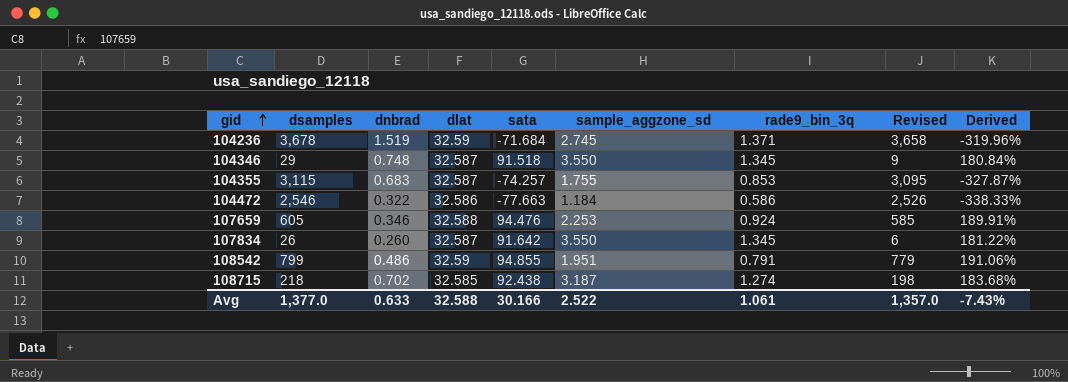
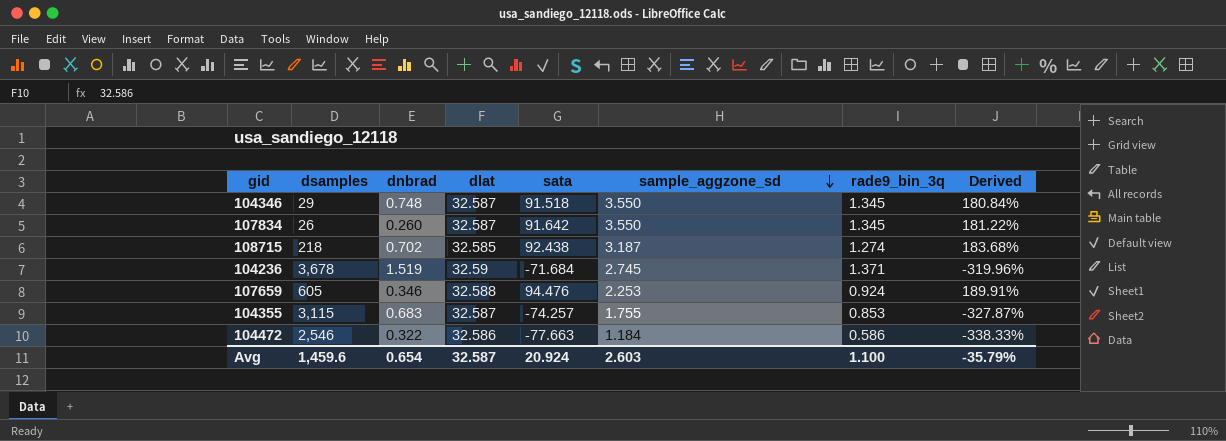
row order: gid ascending -> sample_aggzone_sd descending
column Revised | formula: [dsamples] - 20 -> none
row 108542: 799 | 0.486 | 32.59 | 94.855 | 1.951 | 0.791 | 779 | 191.06% -> none
Avg | dsamples: 1,377.0 -> 1,459.6
Avg | dnbrad: 0.633 -> 0.654
Avg | dlat: 32.588 -> 32.587
Avg | sata: 30.166 -> 20.924
Avg | sample_aggzone_sd: 2.522 -> 2.603
Avg | rade9_bin_3q: 1.061 -> 1.100
Avg | Derived: -7.43% -> -35.79%

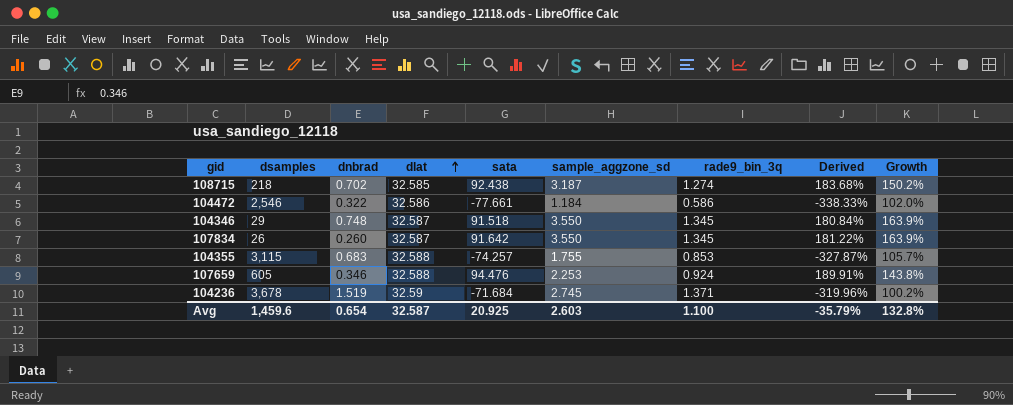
row order: sample_aggzone_sd descending -> dlat ascending
column Growth | formula: none -> ([sample_aggzone_sd] - [rade9_bin_3q]) / [rade9_bin_3q]
104472 | sata: -77.663 -> -77.661
104355 | dlat: 32.587 -> 32.588
Avg | sata: 20.924 -> 20.925

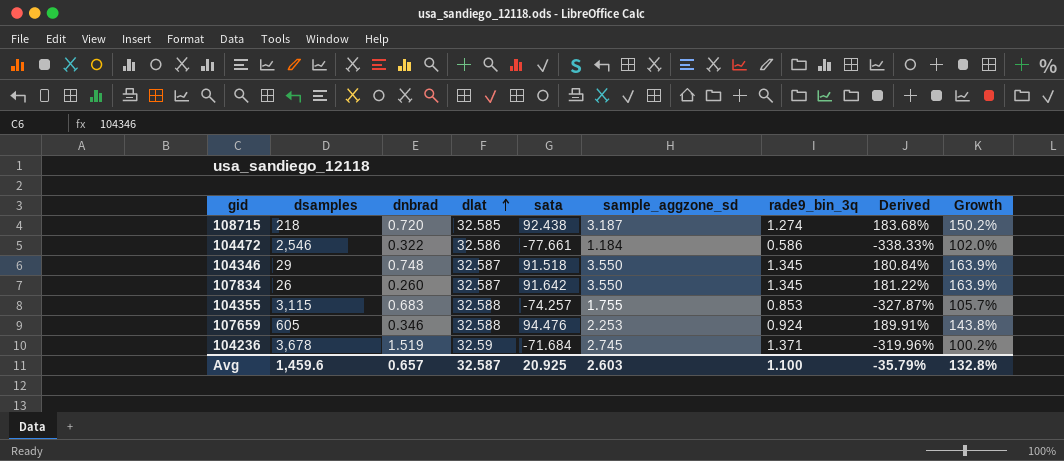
108715 | dnbrad: 0.702 -> 0.720
Avg | dnbrad: 0.654 -> 0.657

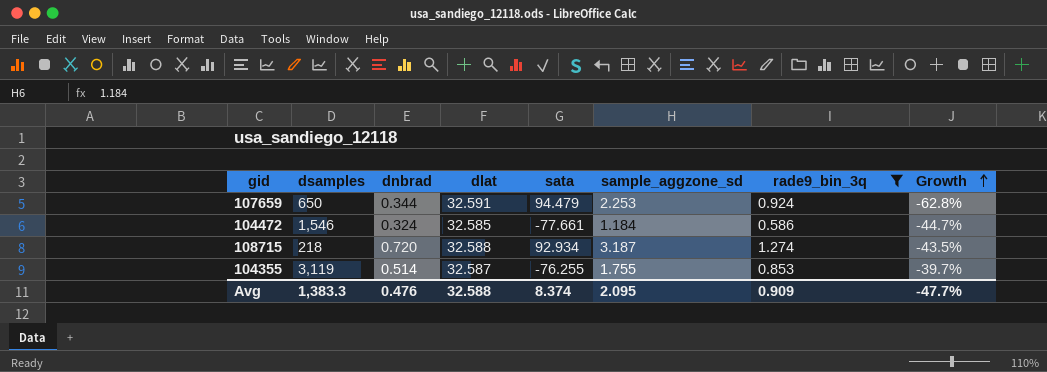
filter: none -> rade9_bin_3q <= 1.274
row order: dlat ascending -> Growth ascending
column Derived | formula: ([sata] - [dlat]) / [dlat] -> none
column Growth | formula: ([sample_aggzone_sd] - [rade9_bin_3q]) / [rade9_bin_3q] -> ([dnbrad] - [rade9_bin_3q]) / [rade9_bin_3q]
107659 | dsamples: 605 -> 650
107659 | dnbrad: 0.346 -> 0.344
107659 | dlat: 32.588 -> 32.591
107659 | sata: 94.476 -> 94.479
104472 | dsamples: 2,546 -> 1,546
104472 | dnbrad: 0.322 -> 0.324
104472 | dlat: 32.586 -> 32.585
108715 | dlat: 32.585 -> 32.588
108715 | sata: 92.438 -> 92.934
104355 | dsamples: 3,115 -> 3,119
104355 | dnbrad: 0.683 -> 0.514
104355 | dlat: 32.588 -> 32.587
104355 | sata: -74.257 -> -76.255
Avg | dsamples: 1,459.6 -> 1,383.3
Avg | dnbrad: 0.657 -> 0.476
Avg | dlat: 32.587 -> 32.588
Avg | sata: 20.925 -> 8.374
Avg | sample_aggzone_sd: 2.603 -> 2.095
Avg | rade9_bin_3q: 1.100 -> 0.909
Avg | Growth: 132.8% -> -47.7%

